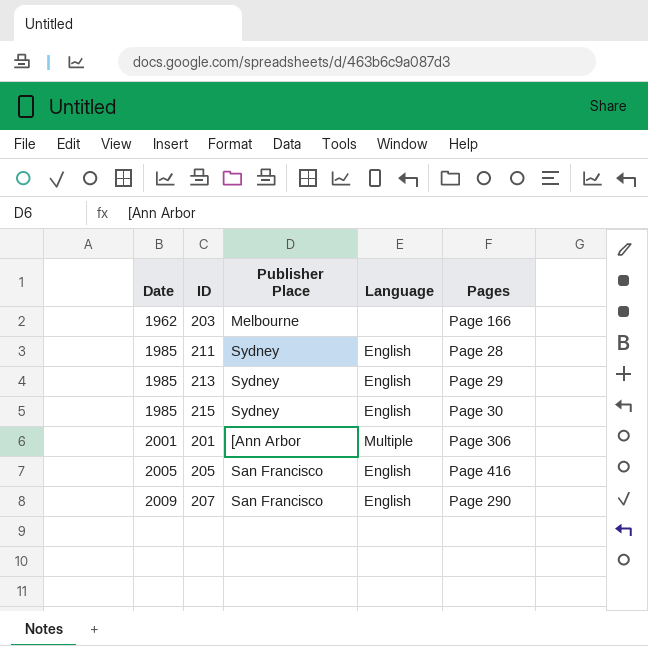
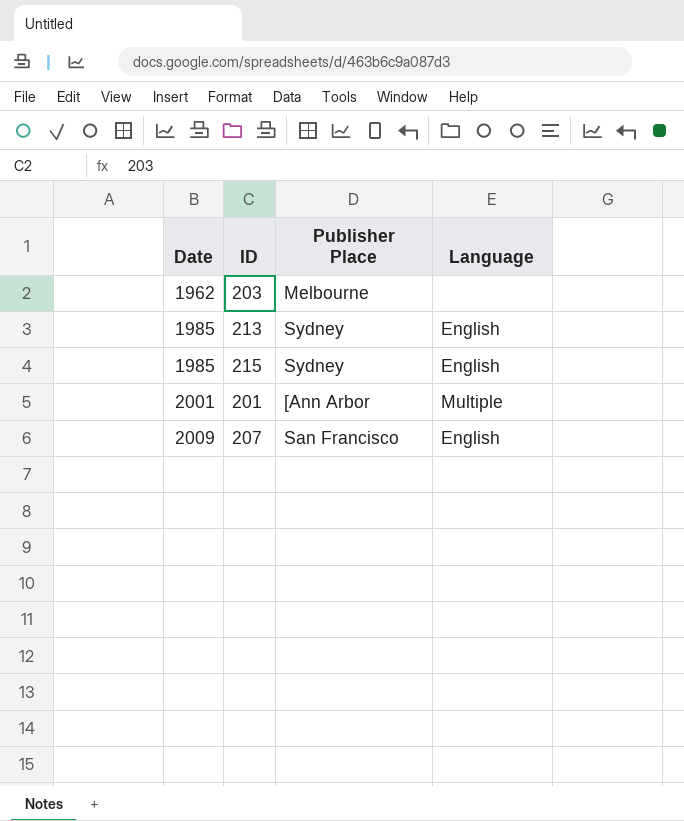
column Pages | position: 5 -> none
row 211: 1985 | Sydney | English | Page 28 -> none
row 205: 2005 | San Francisco | English | Page 416 -> none

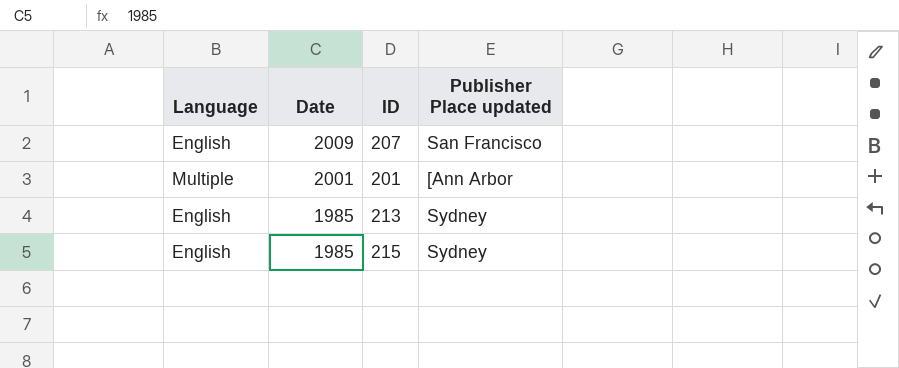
row order: Date ascending -> Date descending
column Language | position: 4 -> 1
column name: Publisher Place -> Publisher Place updated
row 203: 1962 | Melbourne | none -> none

